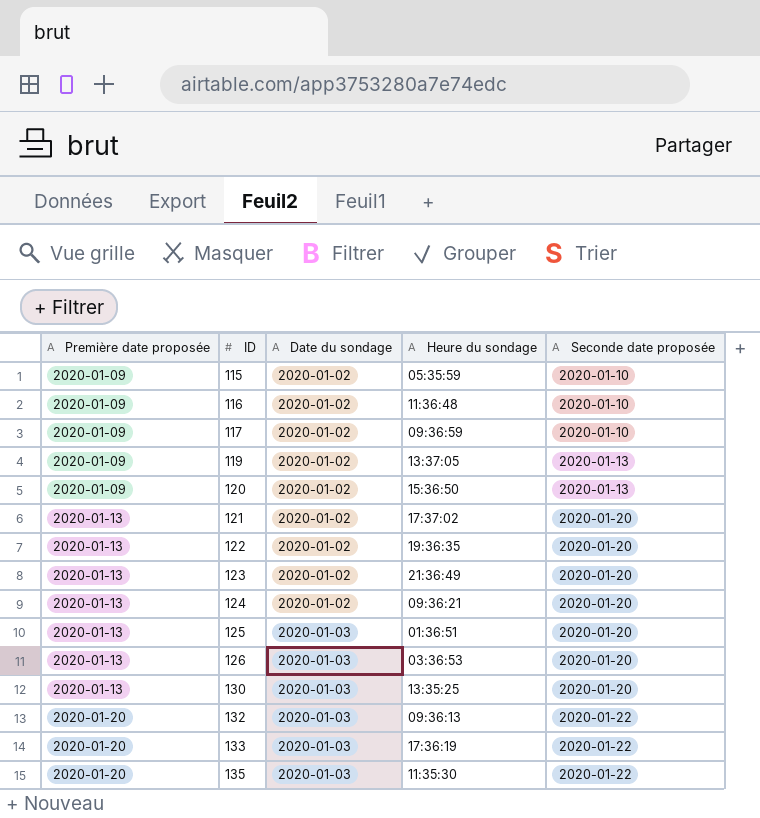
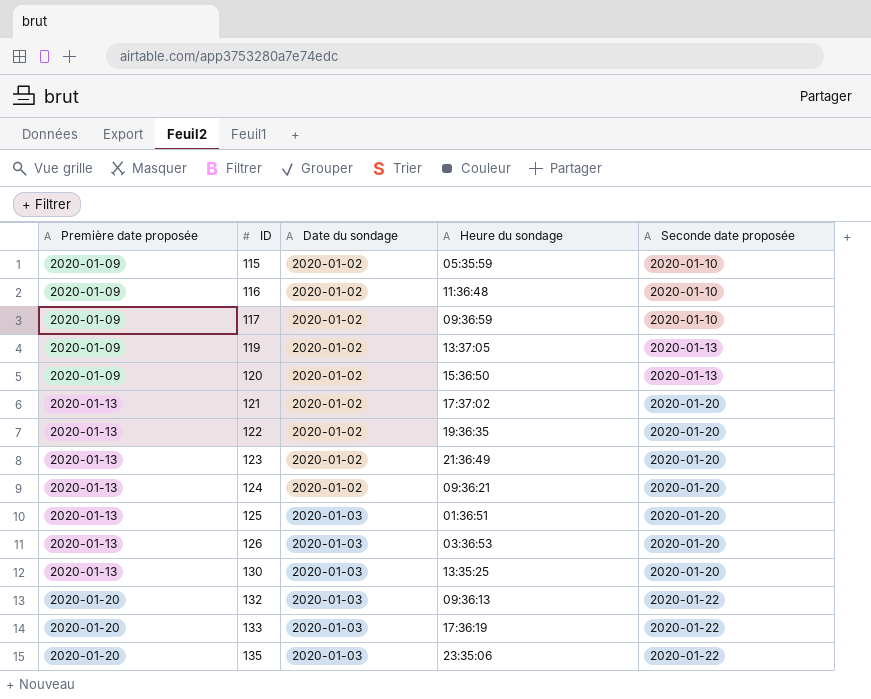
135 | Heure du sondage: 11:35:30 -> 23:35:06

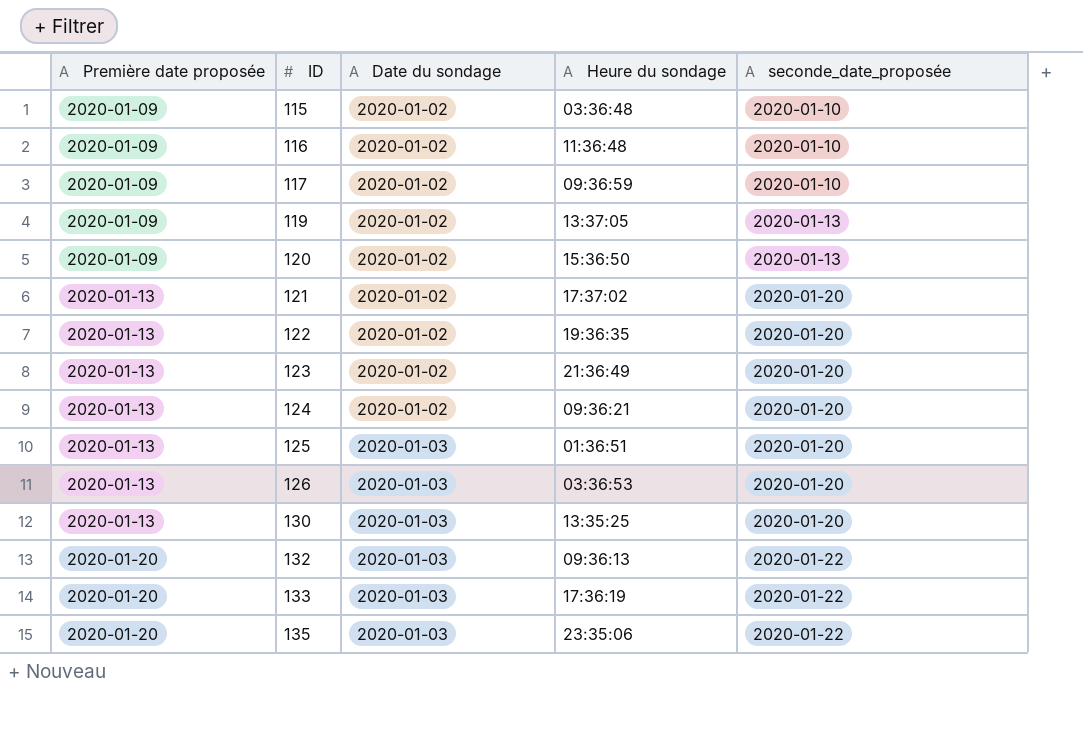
column name: Seconde date proposée -> seconde_date_proposée
115 | Heure du sondage: 05:35:59 -> 03:36:48

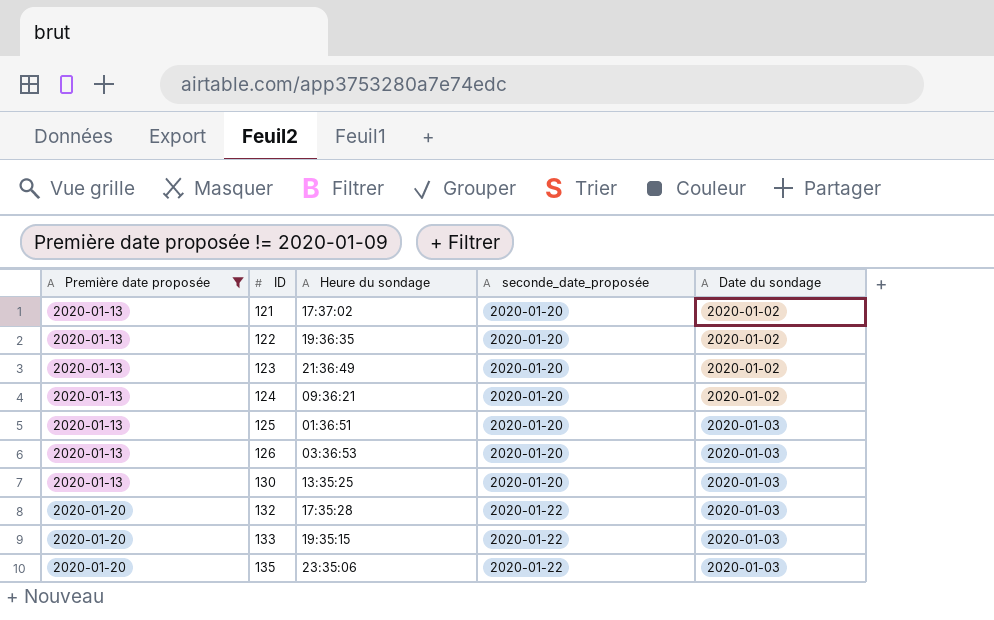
filter: none -> Première date proposée != 2020-01-09
column Date du sondage | position: 3 -> 5
132 | Heure du sondage: 09:36:13 -> 17:35:28
133 | Heure du sondage: 17:36:19 -> 19:35:15

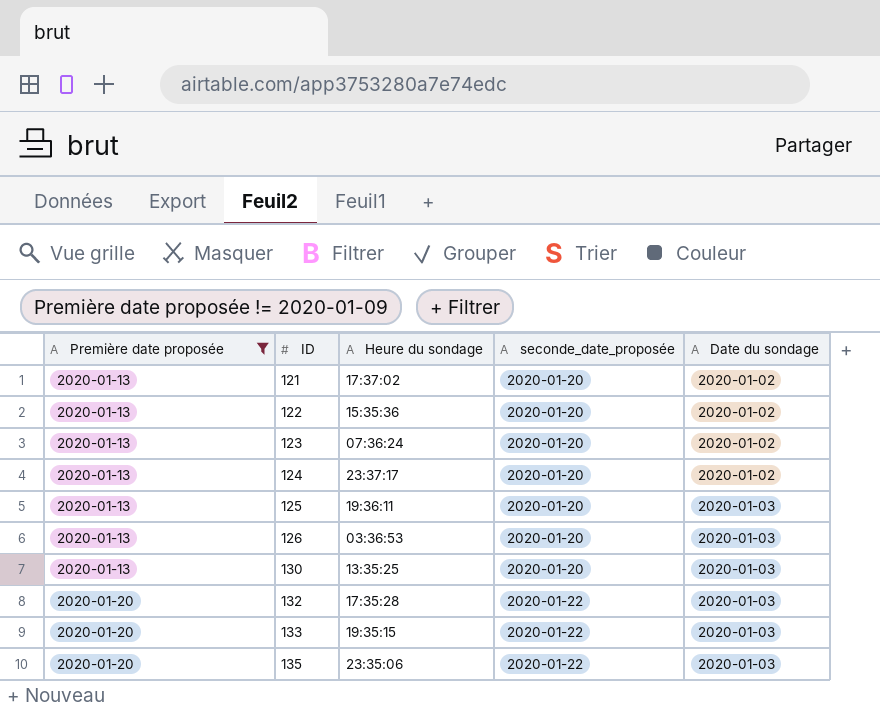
122 | Heure du sondage: 19:36:35 -> 15:35:36
123 | Heure du sondage: 21:36:49 -> 07:36:24
124 | Heure du sondage: 09:36:21 -> 23:37:17
125 | Heure du sondage: 01:36:51 -> 19:36:11

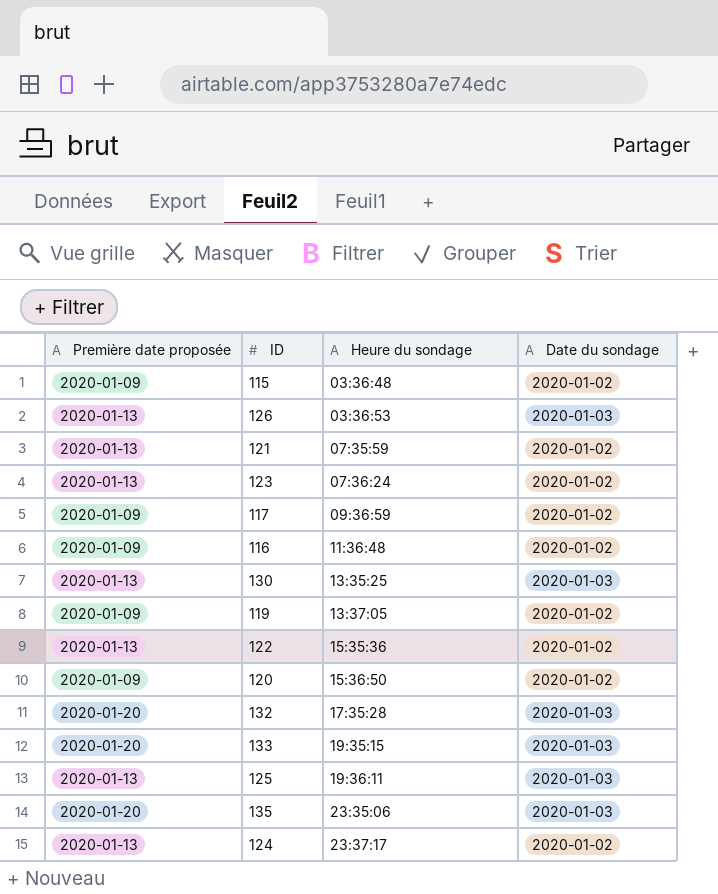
filter: Première date proposée != 2020-01-09 -> none
row order: Première date proposée ascending -> Heure du sondage ascending
column seconde_date_proposée | position: 4 -> none
121 | Heure du sondage: 17:37:02 -> 07:35:59

